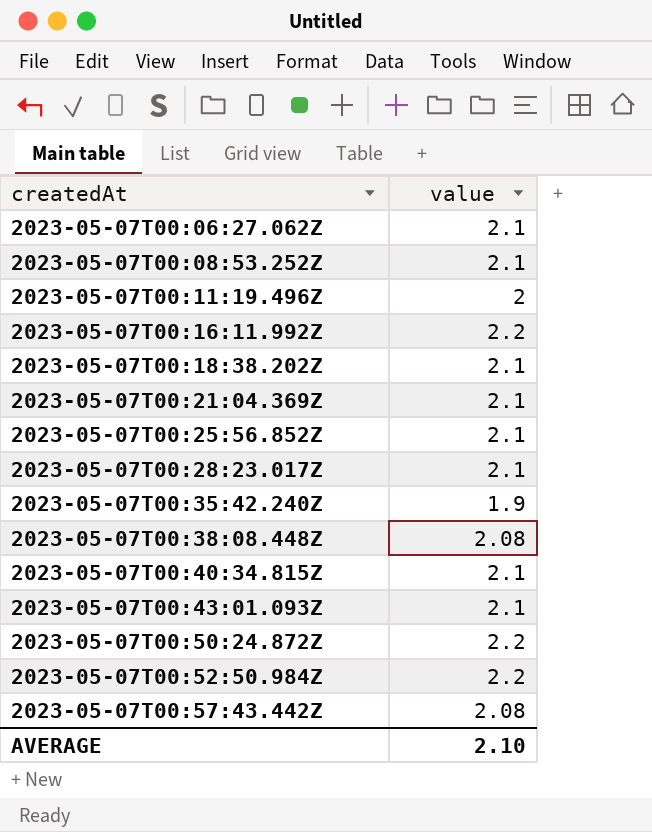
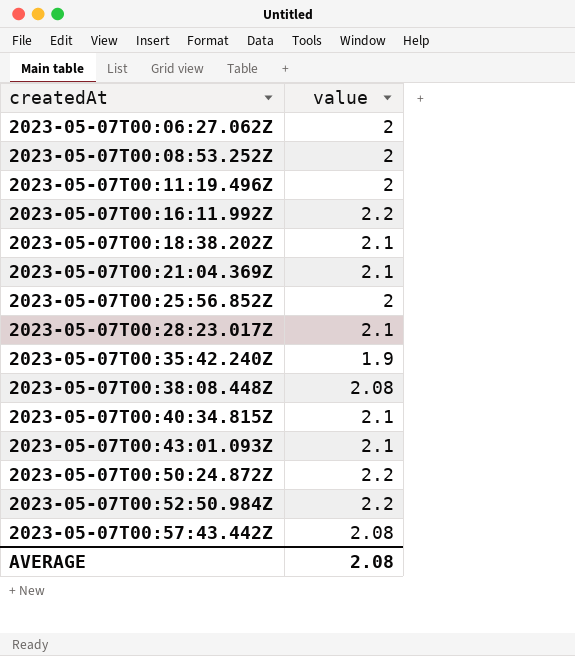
2023-05-07T00:06:27.062Z | value: 2.1 -> 2
2023-05-07T00:08:53.252Z | value: 2.1 -> 2
2023-05-07T00:25:56.852Z | value: 2.1 -> 2
AVERAGE | value: 2.10 -> 2.08

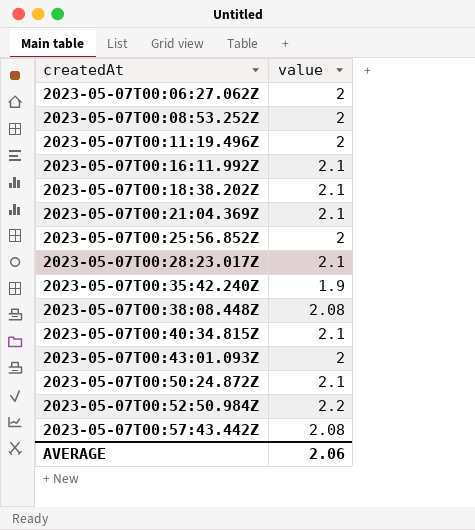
2023-05-07T00:16:11.992Z | value: 2.2 -> 2.1
2023-05-07T00:43:01.093Z | value: 2.1 -> 2
2023-05-07T00:50:24.872Z | value: 2.2 -> 2.1
AVERAGE | value: 2.08 -> 2.06

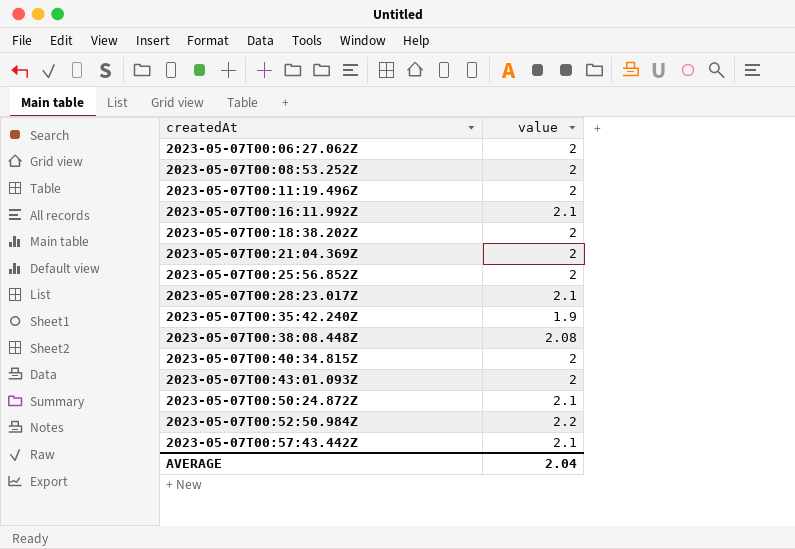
2023-05-07T00:18:38.202Z | value: 2.1 -> 2
2023-05-07T00:21:04.369Z | value: 2.1 -> 2
2023-05-07T00:40:34.815Z | value: 2.1 -> 2
2023-05-07T00:57:43.442Z | value: 2.08 -> 2.1
AVERAGE | value: 2.06 -> 2.04

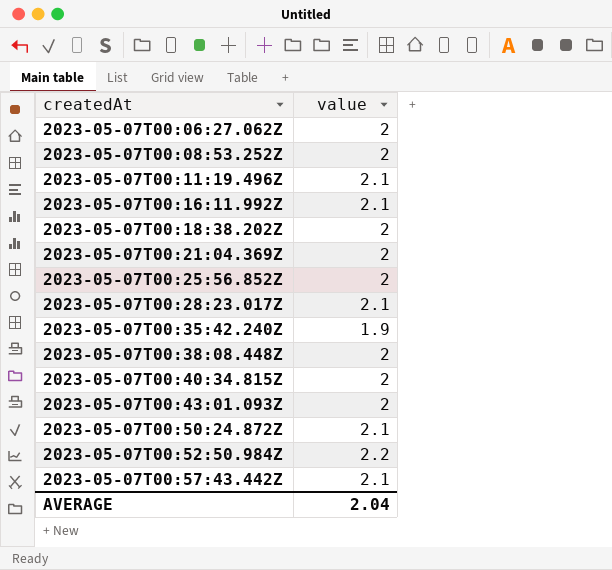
2023-05-07T00:11:19.496Z | value: 2 -> 2.1
2023-05-07T00:38:08.448Z | value: 2.08 -> 2

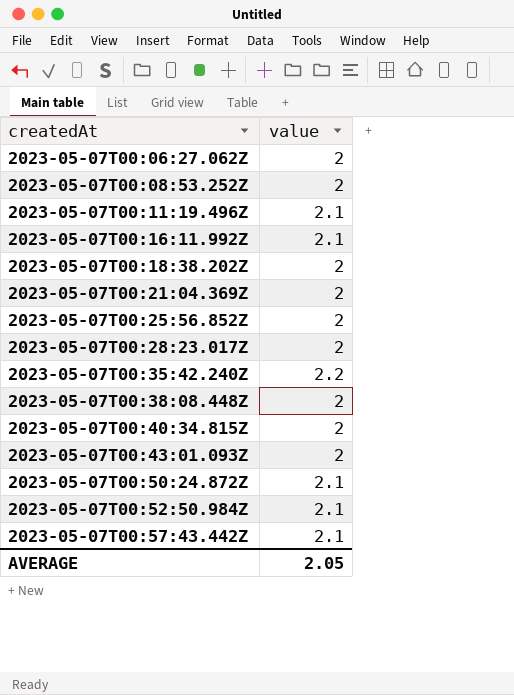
2023-05-07T00:28:23.017Z | value: 2.1 -> 2
2023-05-07T00:35:42.240Z | value: 1.9 -> 2.2
2023-05-07T00:52:50.984Z | value: 2.2 -> 2.1
AVERAGE | value: 2.04 -> 2.05

